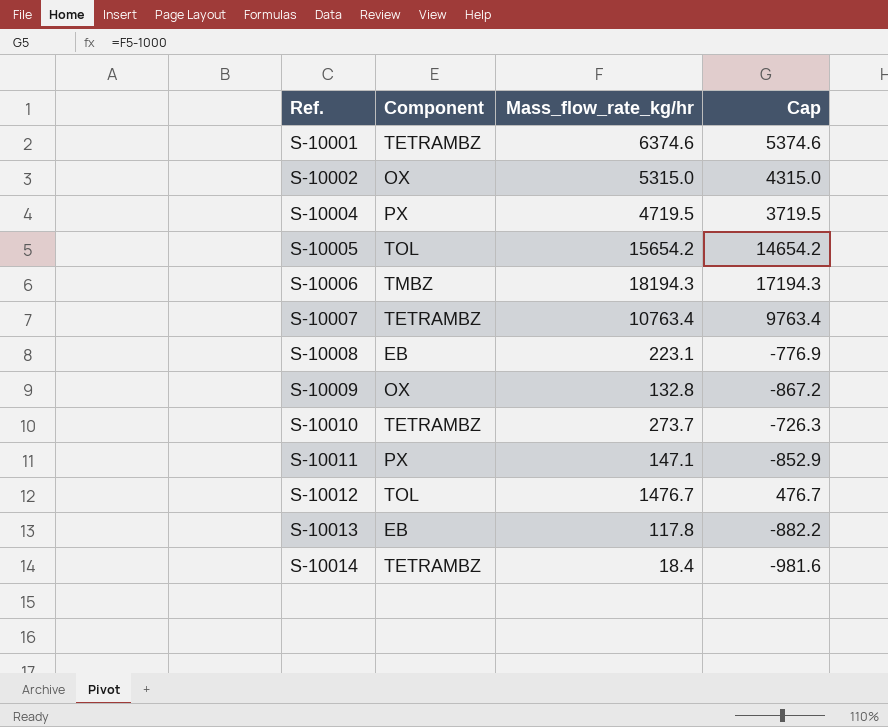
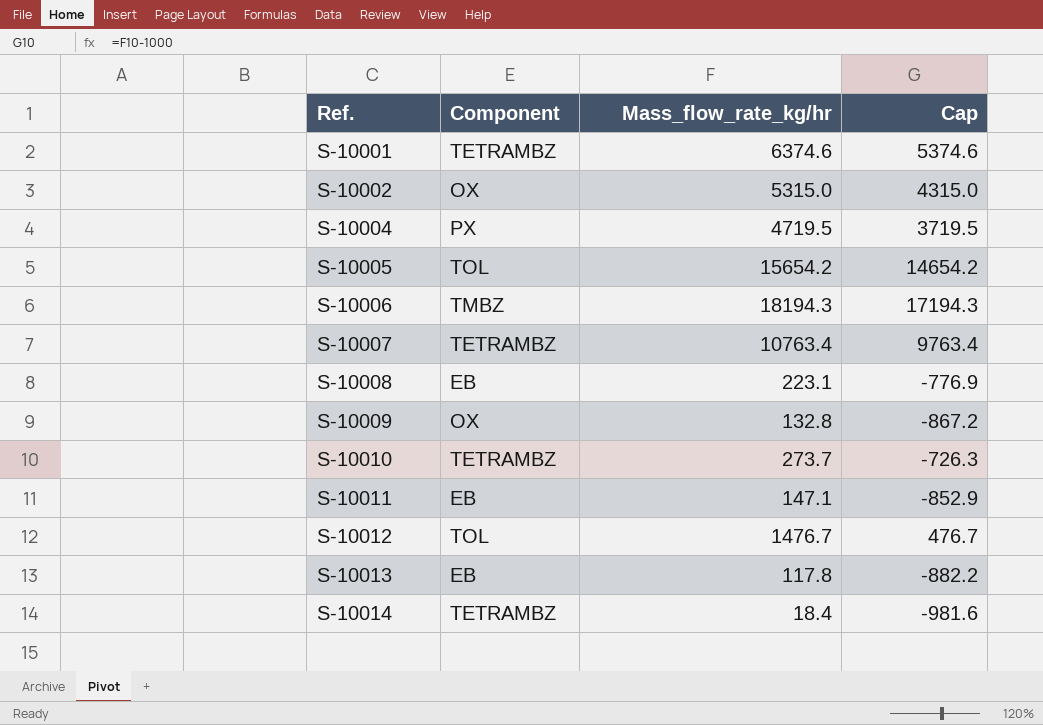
S-10011 | Component: PX -> EB

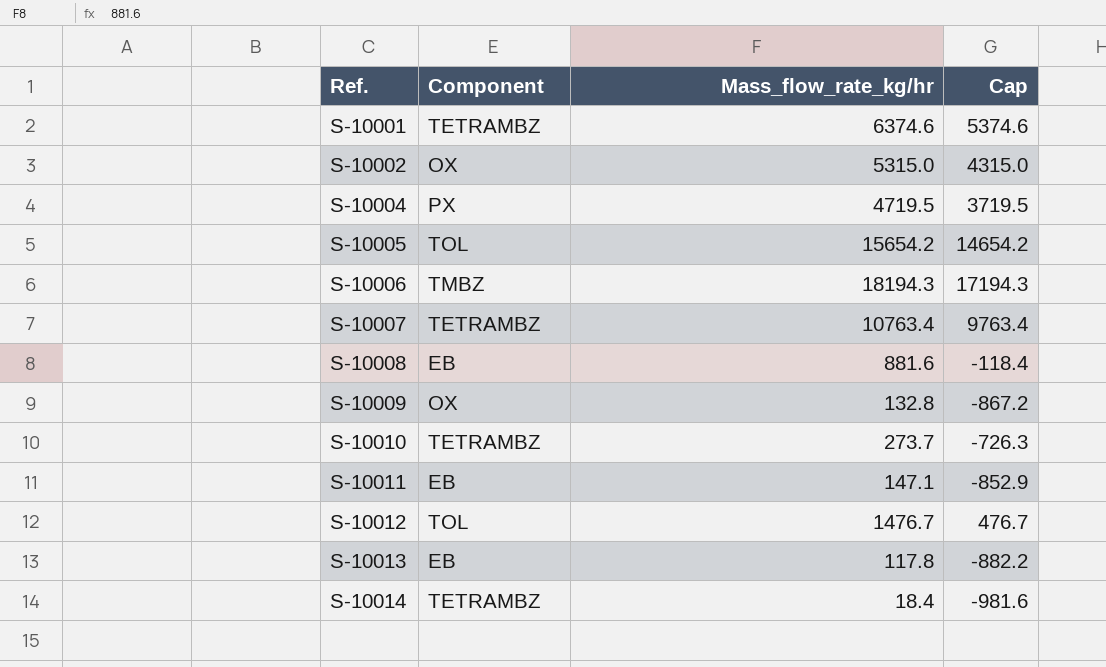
S-10008 | Mass_flow_rate_kg/hr: 223.1 -> 881.6
S-10008 | Cap: -776.9 -> -118.4

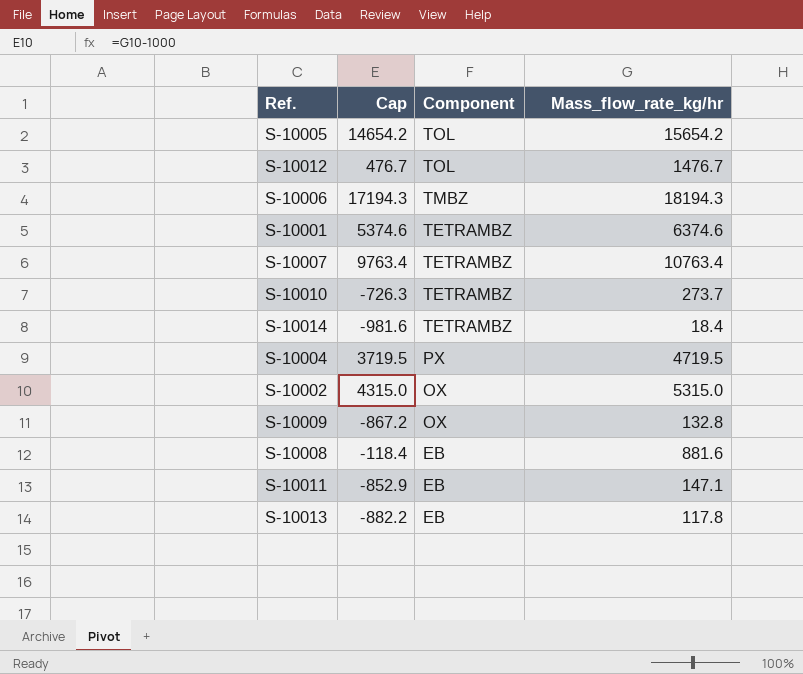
row order: Ref. ascending -> Component descending
column Cap | position: 4 -> 2

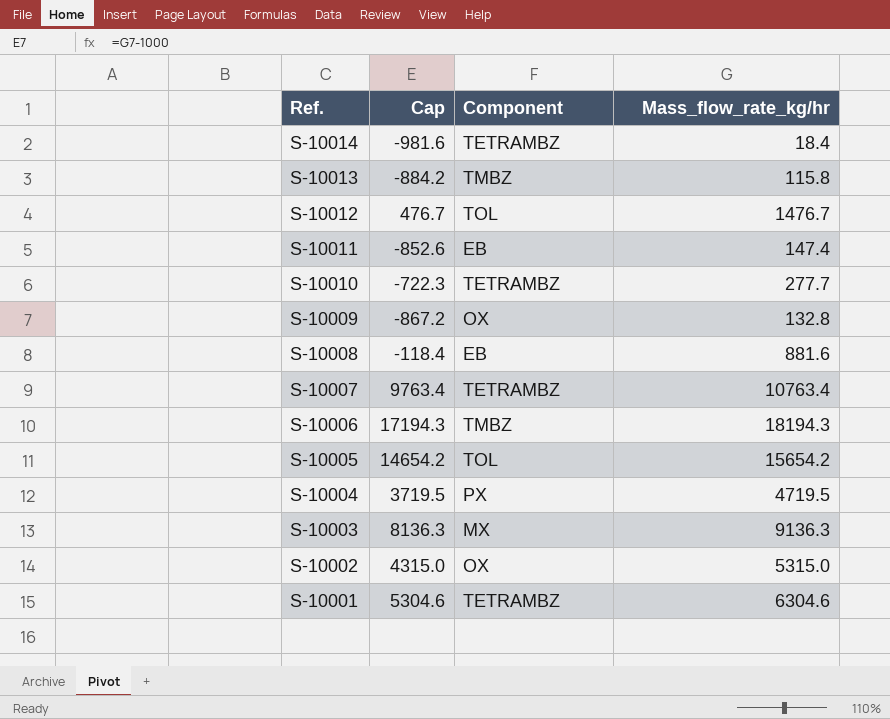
row order: Component descending -> Ref. descending
S-10013 | Cap: -882.2 -> -884.2
S-10013 | Component: EB -> TMBZ
S-10013 | Mass_flow_rate_kg/hr: 117.8 -> 115.8
S-10011 | Cap: -852.9 -> -852.6
S-10011 | Mass_flow_rate_kg/hr: 147.1 -> 147.4
S-10010 | Cap: -726.3 -> -722.3
S-10010 | Mass_flow_rate_kg/hr: 273.7 -> 277.7
row S-10003: none -> 8136.3 | MX | 9136.3
S-10001 | Cap: 5374.6 -> 5304.6
S-10001 | Mass_flow_rate_kg/hr: 6374.6 -> 6304.6

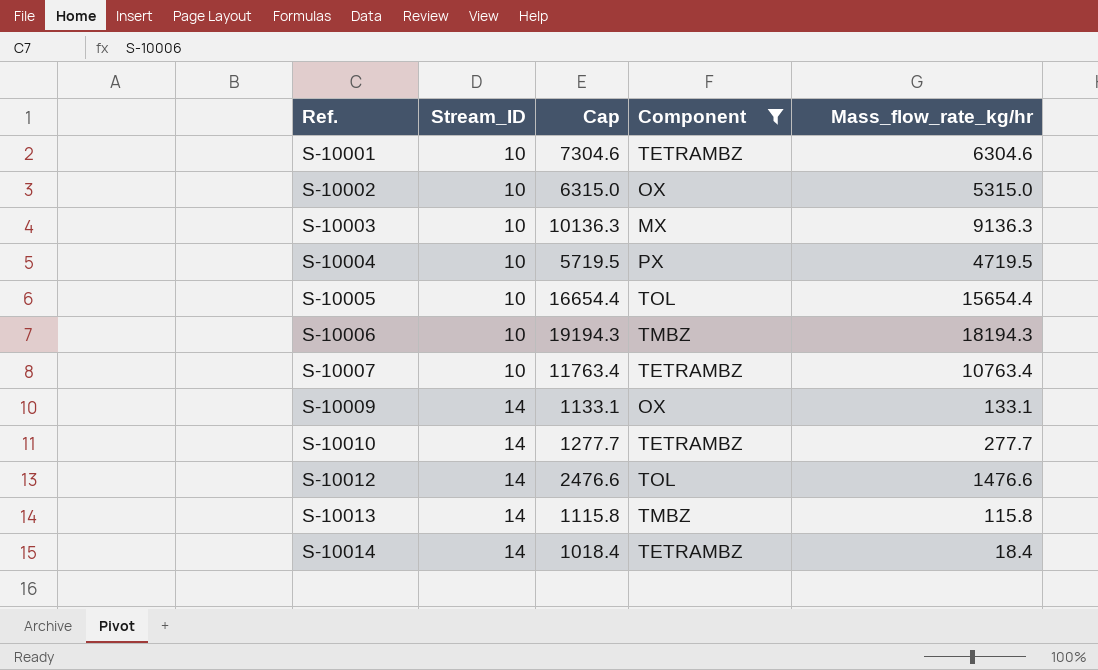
filter: none -> Component != EB
row order: Ref. descending -> Ref. ascending
column Stream_ID | position: none -> 2
column Cap | formula: [Mass_flow_rate_kg/hr] - 1000 -> [Mass_flow_rate_kg/hr] + 1000
S-10005 | Mass_flow_rate_kg/hr: 15654.2 -> 15654.4
S-10009 | Mass_flow_rate_kg/hr: 132.8 -> 133.1
S-10012 | Mass_flow_rate_kg/hr: 1476.7 -> 1476.6

